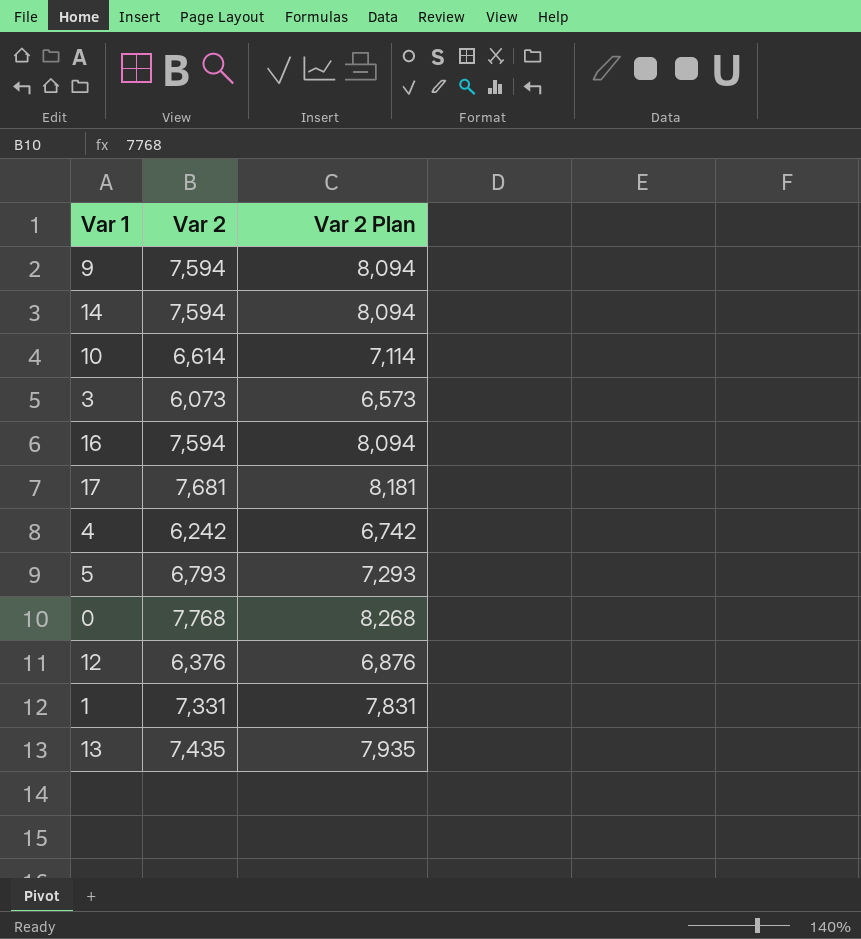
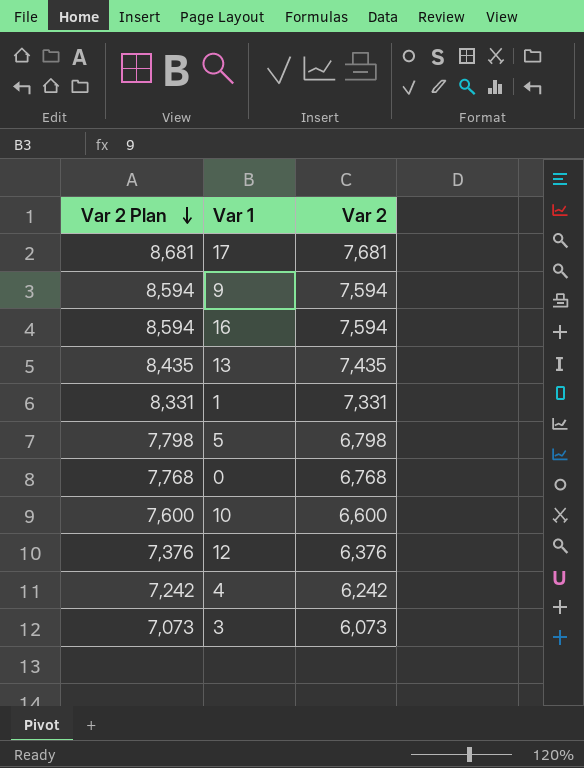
row order: none -> Var 2 Plan descending
column Var 2 Plan | formula: [Var 2] + 500 -> [Var 2] + 1000
column Var 2 Plan | position: 3 -> 1
row 14: 7,594 | 8,094 -> none
5 | Var 2: 6,793 -> 6,798
0 | Var 2: 7,768 -> 6,768
10 | Var 2: 6,614 -> 6,600

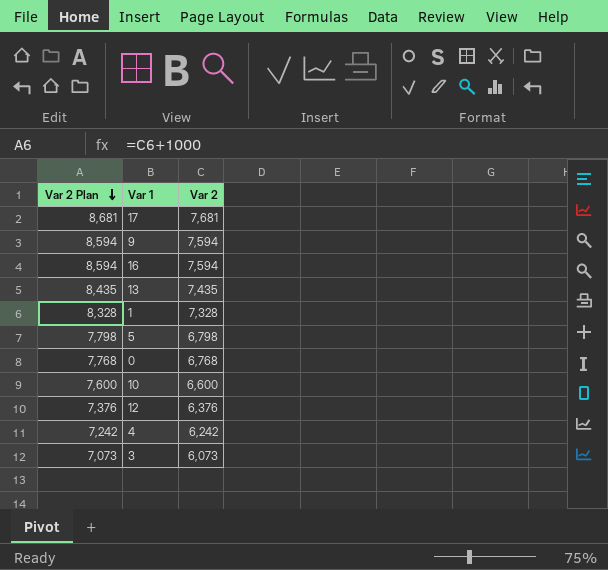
1 | Var 2 Plan: 8,331 -> 8,328
1 | Var 2: 7,331 -> 7,328

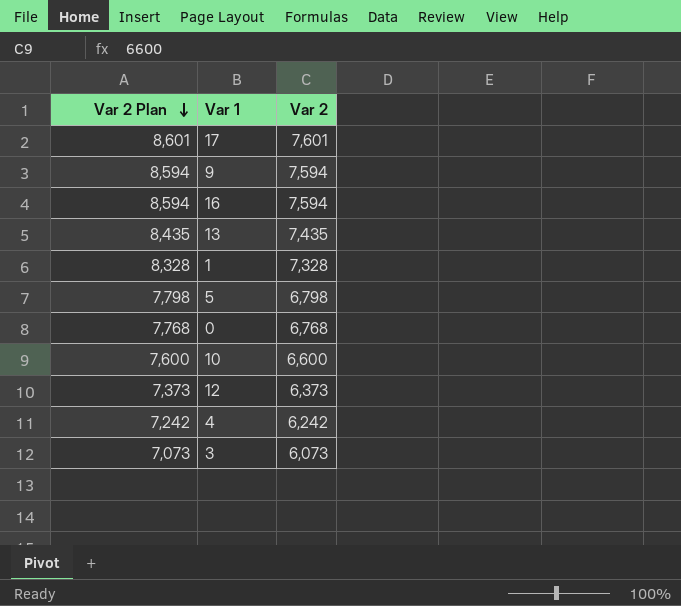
17 | Var 2 Plan: 8,681 -> 8,601
17 | Var 2: 7,681 -> 7,601
12 | Var 2 Plan: 7,376 -> 7,373
12 | Var 2: 6,376 -> 6,373

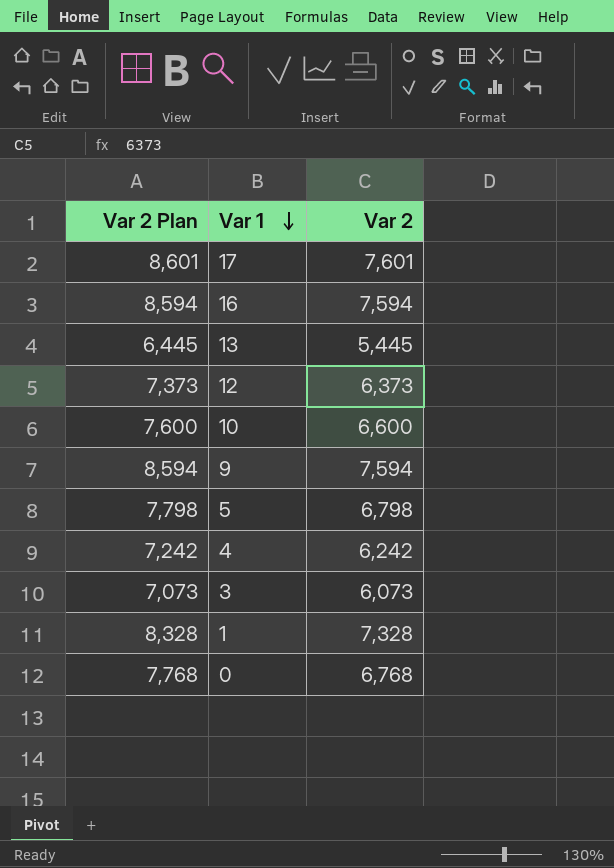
row order: Var 2 Plan descending -> Var 1 descending
13 | Var 2 Plan: 8,435 -> 6,445
13 | Var 2: 7,435 -> 5,445

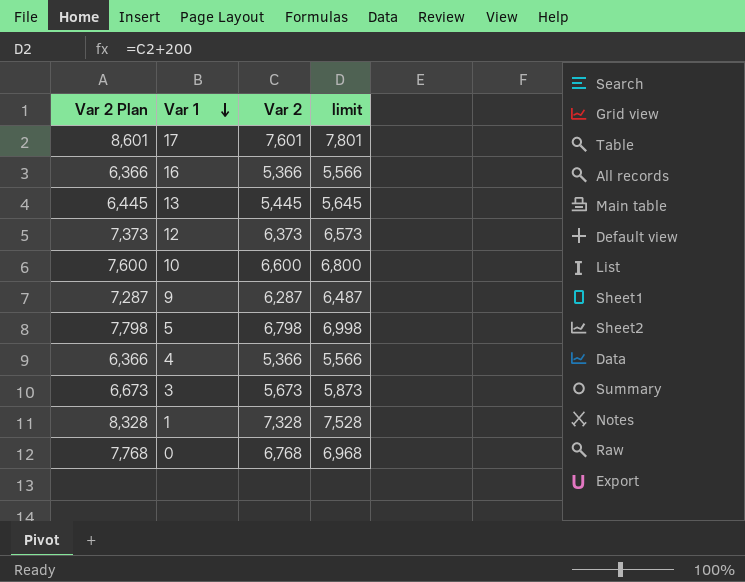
column limit | formula: none -> [Var 2] + 200
16 | Var 2 Plan: 8,594 -> 6,366
16 | Var 2: 7,594 -> 5,366
9 | Var 2 Plan: 8,594 -> 7,287
9 | Var 2: 7,594 -> 6,287
4 | Var 2 Plan: 7,242 -> 6,366
4 | Var 2: 6,242 -> 5,366
3 | Var 2 Plan: 7,073 -> 6,673
3 | Var 2: 6,073 -> 5,673

